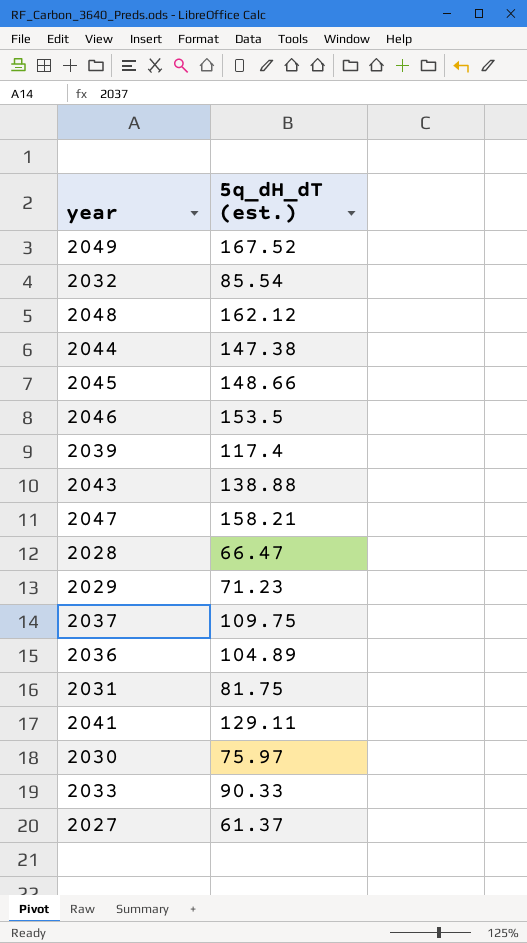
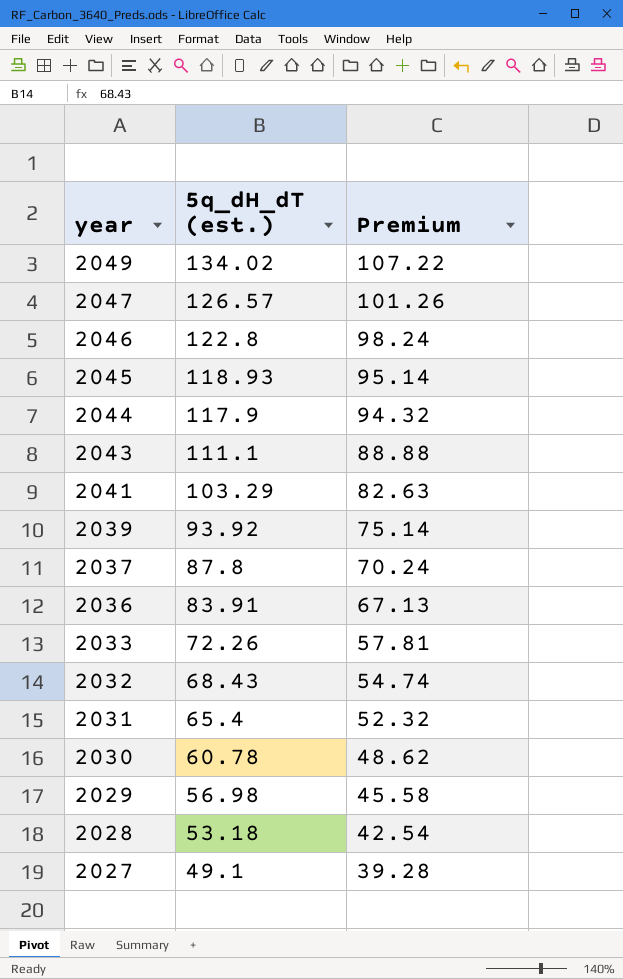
row order: none -> year descending
column Premium | formula: none -> [5q_dH_dT (est.)] * 0.8
row 2048: 162.12 -> none
2049 | 5q_dH_dT (est.): 167.52 -> 134.02
2047 | 5q_dH_dT (est.): 158.21 -> 126.57
2046 | 5q_dH_dT (est.): 153.5 -> 122.8
2045 | 5q_dH_dT (est.): 148.66 -> 118.93
2044 | 5q_dH_dT (est.): 147.38 -> 117.9
2043 | 5q_dH_dT (est.): 138.88 -> 111.1
2041 | 5q_dH_dT (est.): 129.11 -> 103.29
2039 | 5q_dH_dT (est.): 117.4 -> 93.92
2037 | 5q_dH_dT (est.): 109.75 -> 87.8
2036 | 5q_dH_dT (est.): 104.89 -> 83.91
2033 | 5q_dH_dT (est.): 90.33 -> 72.26
2032 | 5q_dH_dT (est.): 85.54 -> 68.43
2031 | 5q_dH_dT (est.): 81.75 -> 65.4
2030 | 5q_dH_dT (est.): 75.97 -> 60.78
2029 | 5q_dH_dT (est.): 71.23 -> 56.98
2028 | 5q_dH_dT (est.): 66.47 -> 53.18
2027 | 5q_dH_dT (est.): 61.37 -> 49.1

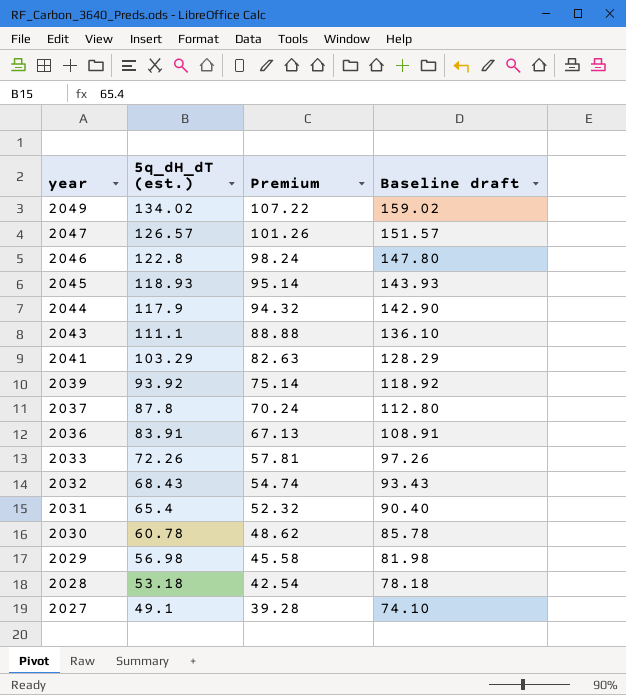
column Baseline draft | formula: none -> [5q_dH_dT (est.)] + 25

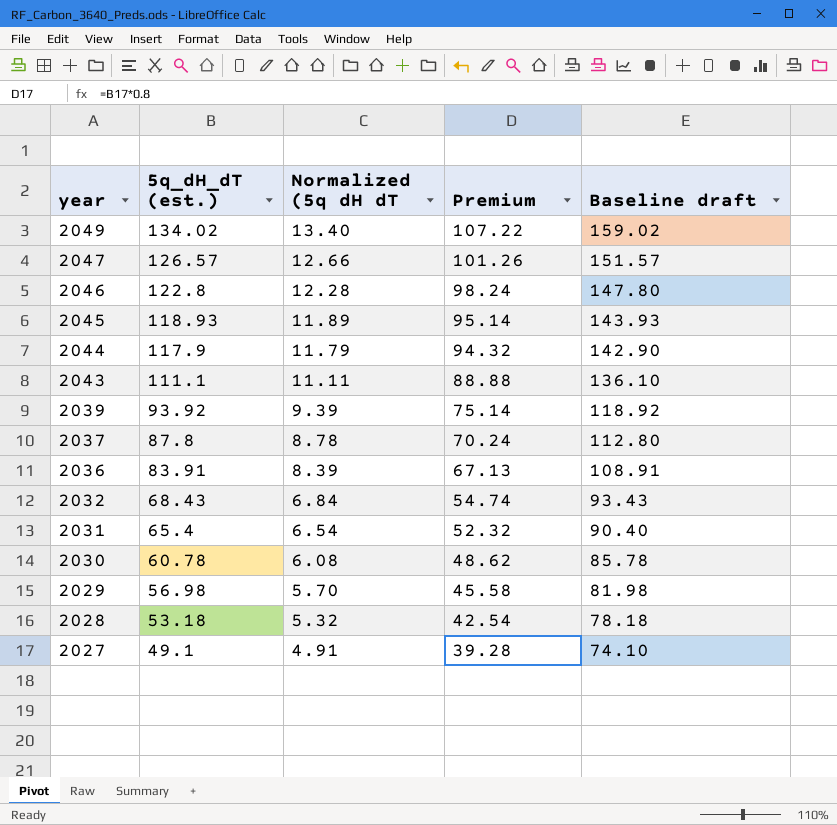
column Normalized (5q dH dT | formula: none -> [5q_dH_dT (est.)] * 0.1
row 2041: 103.29 | 82.63 | 128.29 -> none
row 2033: 72.26 | 57.81 | 97.26 -> none

